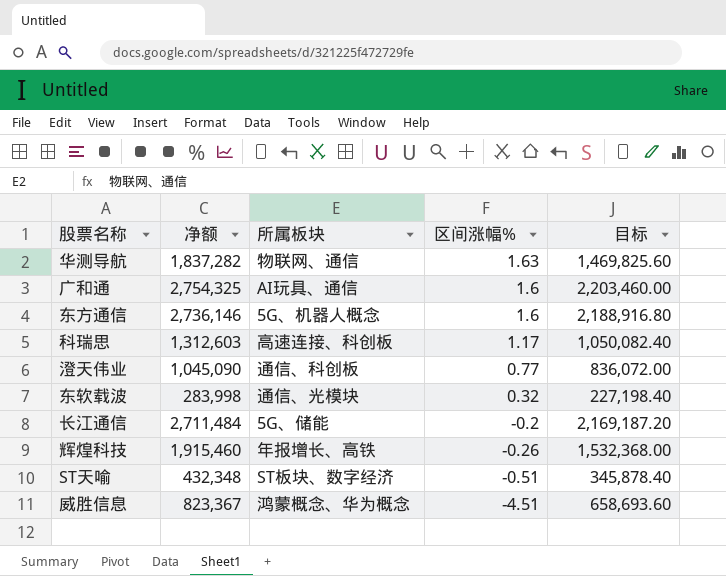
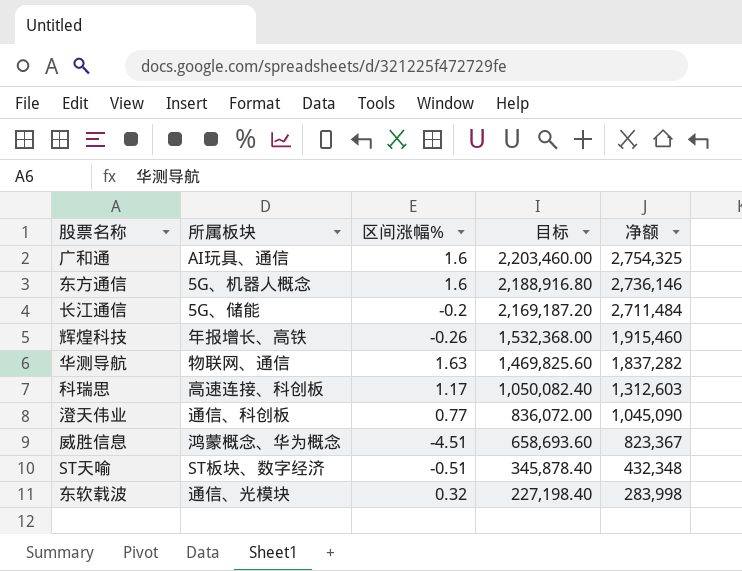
row order: 区间涨幅% descending -> 目标 descending
column 净额 | position: 2 -> 5

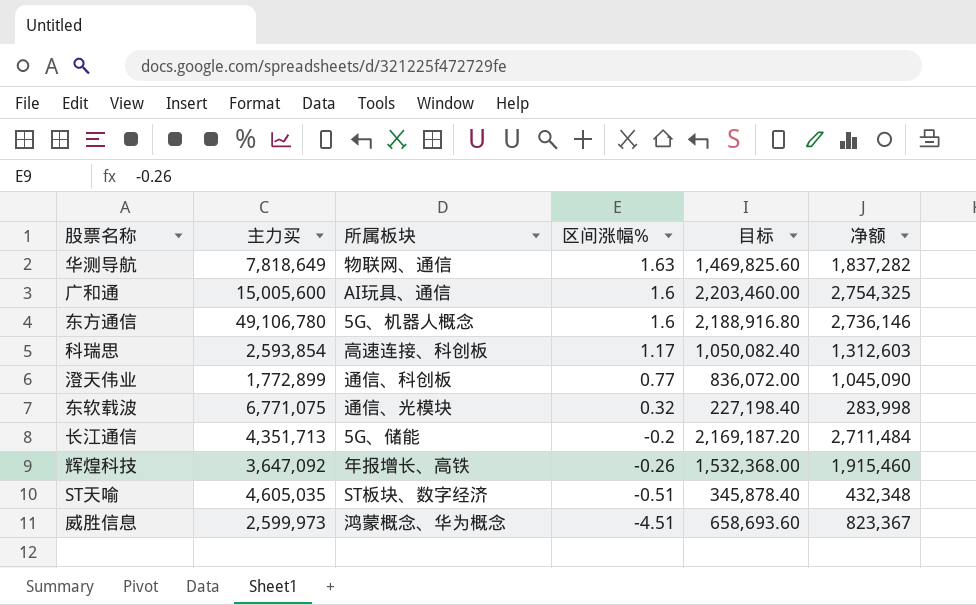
row order: 目标 descending -> 区间涨幅% descending
column 主力买 | position: none -> 2

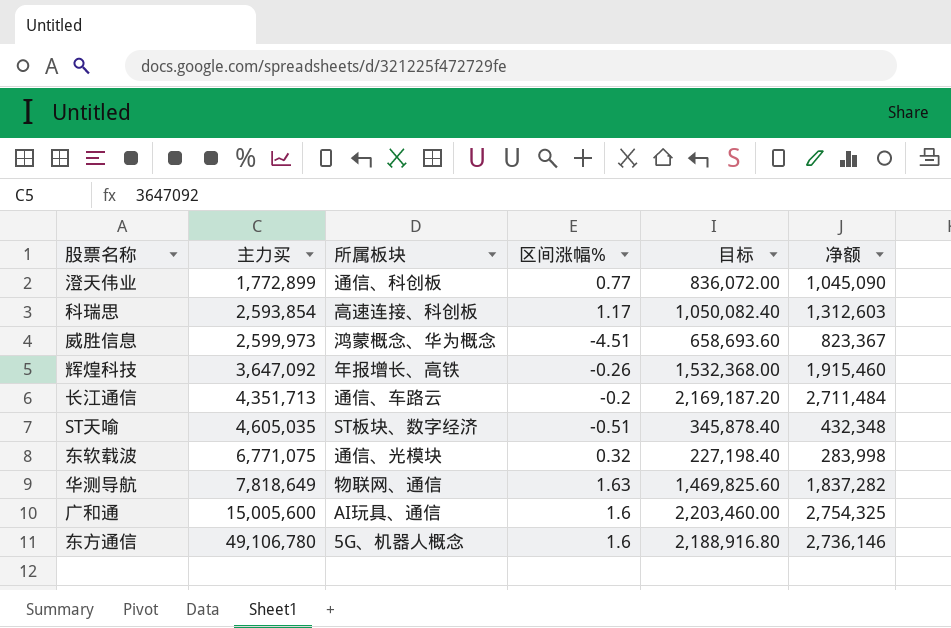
row order: 区间涨幅% descending -> 主力买 ascending
长江通信 | 所属板块: 5G、储能 -> 通信、车路云

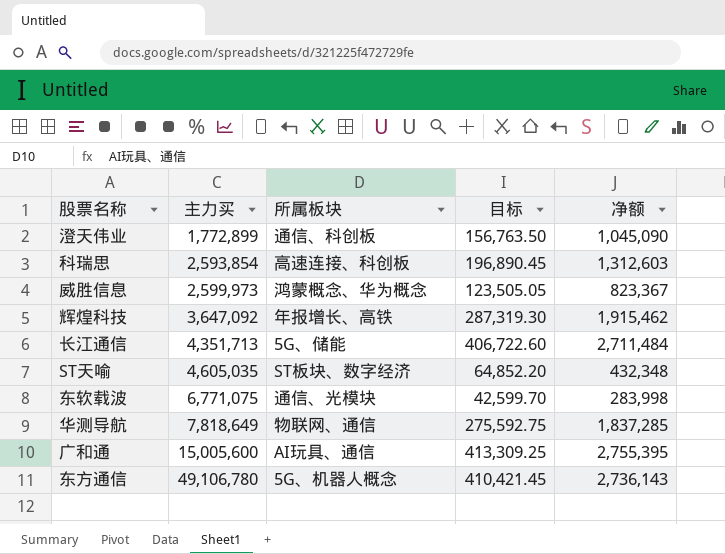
column 区间涨幅% | position: 4 -> none
column 目标 | formula: [净额] * 0.8 -> [净额] * 0.15
辉煌科技 | 净额: 1,915,460 -> 1,915,462
长江通信 | 所属板块: 通信、车路云 -> 5G、储能
华测导航 | 净额: 1,837,282 -> 1,837,285
广和通 | 净额: 2,754,325 -> 2,755,395
东方通信 | 净额: 2,736,146 -> 2,736,143

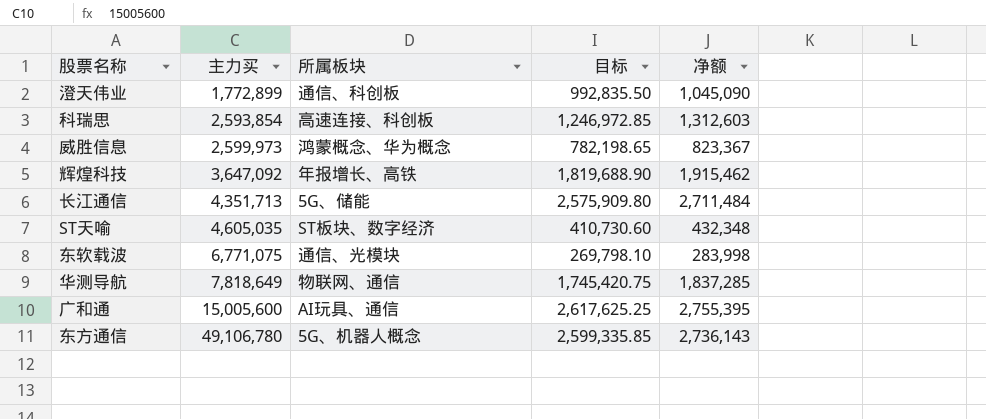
column 目标 | formula: [净额] * 0.15 -> [净额] * 0.95

